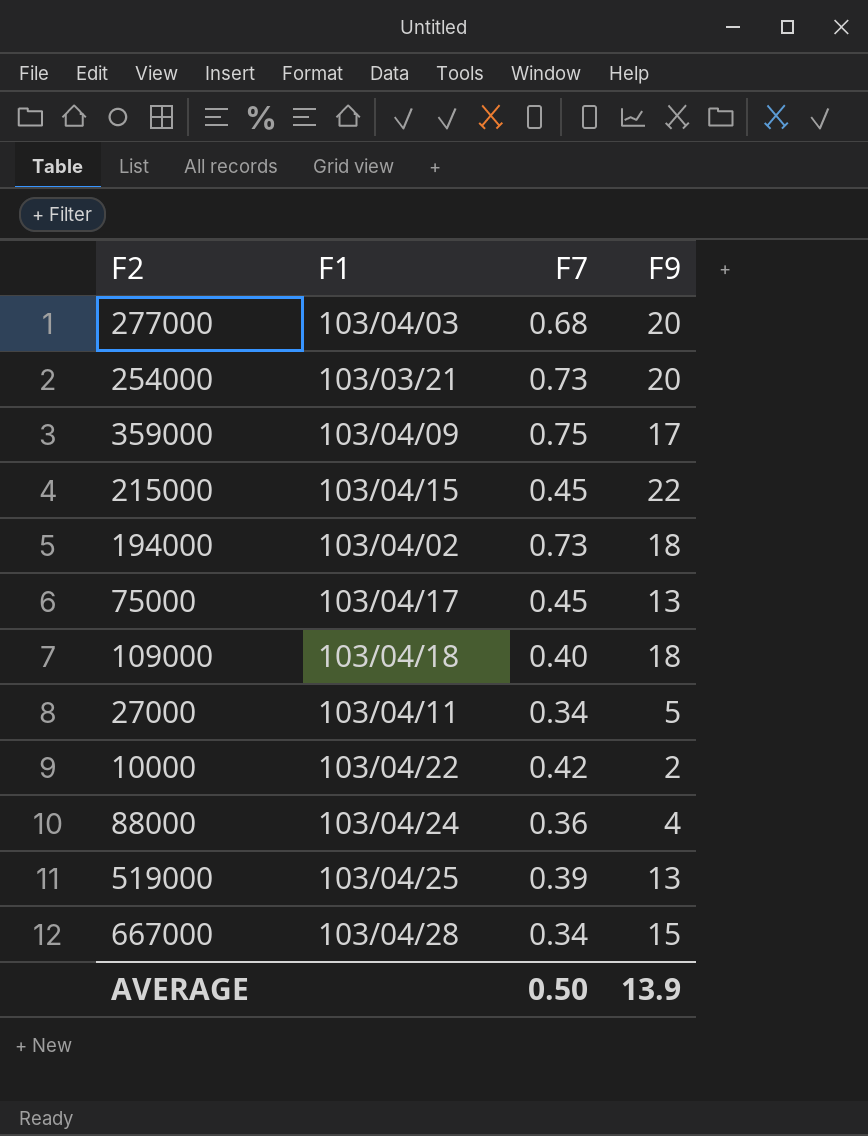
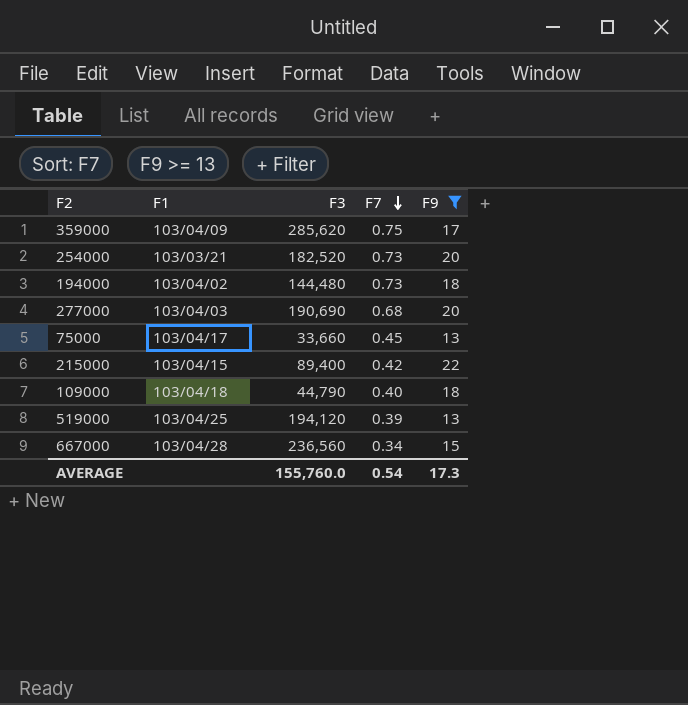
filter: none -> F9 >= 13
row order: none -> F7 descending
column F3 | position: none -> 3
215000 | F7: 0.45 -> 0.42
AVERAGE | F7: 0.50 -> 0.54
AVERAGE | F9: 13.9 -> 17.3

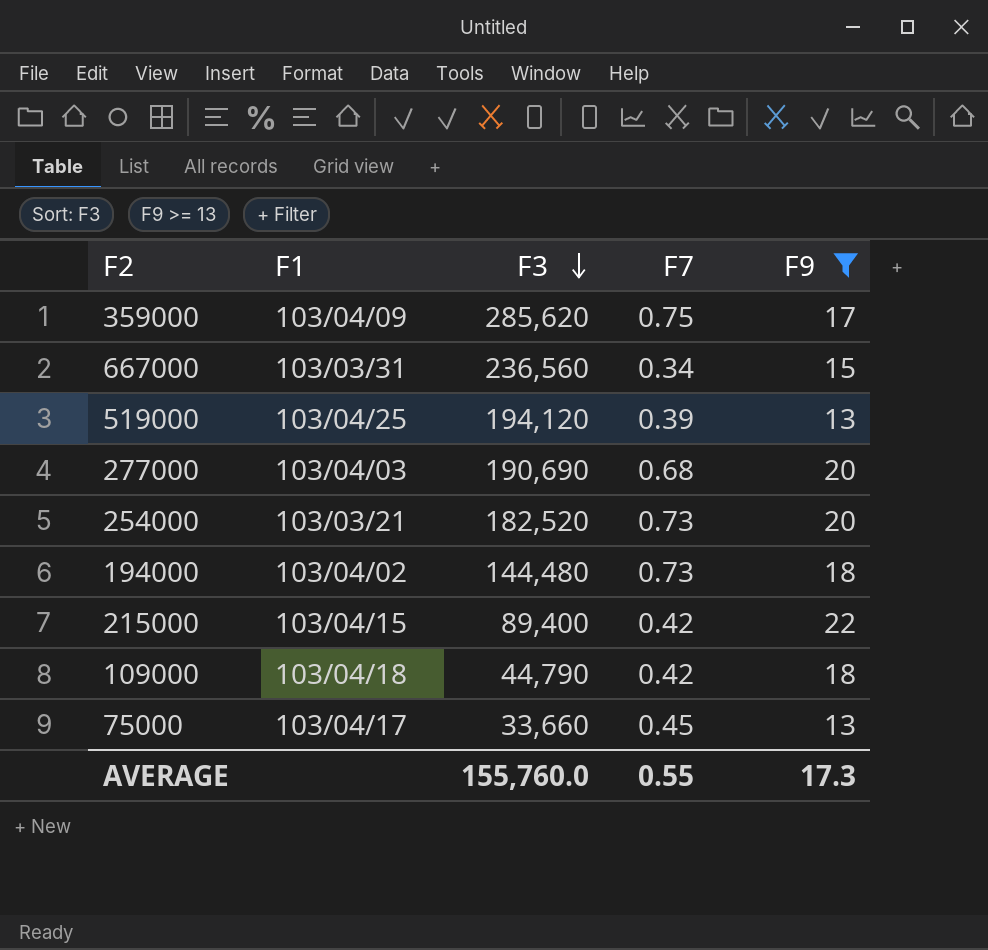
row order: F7 descending -> F3 descending
667000 | F1: 103/04/28 -> 103/03/31
109000 | F7: 0.40 -> 0.42
AVERAGE | F7: 0.54 -> 0.55

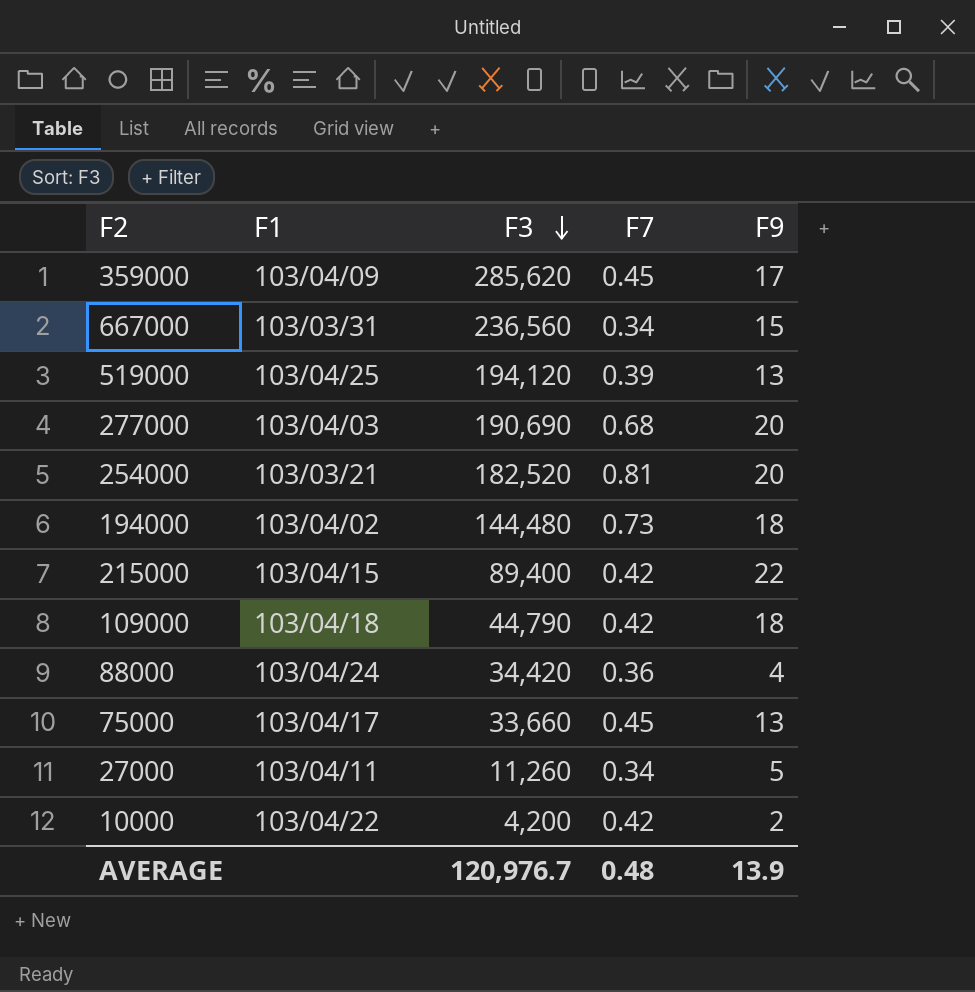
filter: F9 >= 13 -> none
359000 | F7: 0.75 -> 0.45
254000 | F7: 0.73 -> 0.81
AVERAGE | F3: 155,760.0 -> 120,976.7
AVERAGE | F7: 0.55 -> 0.48
AVERAGE | F9: 17.3 -> 13.9

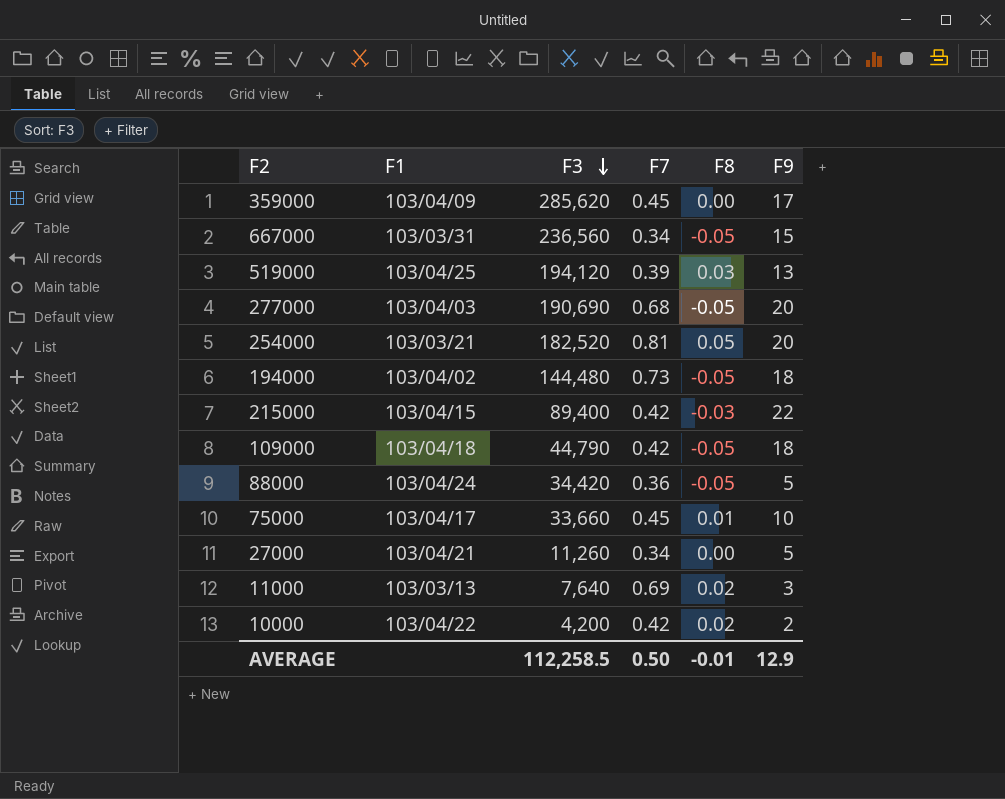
column F8 | position: none -> 5
88000 | F9: 4 -> 5
75000 | F9: 13 -> 10
27000 | F1: 103/04/11 -> 103/04/21
row 11000: none -> 103/03/13 | 7,640 | 0.69 | 0.02 | 3
AVERAGE | F3: 120,976.7 -> 112,258.5
AVERAGE | F7: 0.48 -> 0.50
AVERAGE | F9: 13.9 -> 12.9

